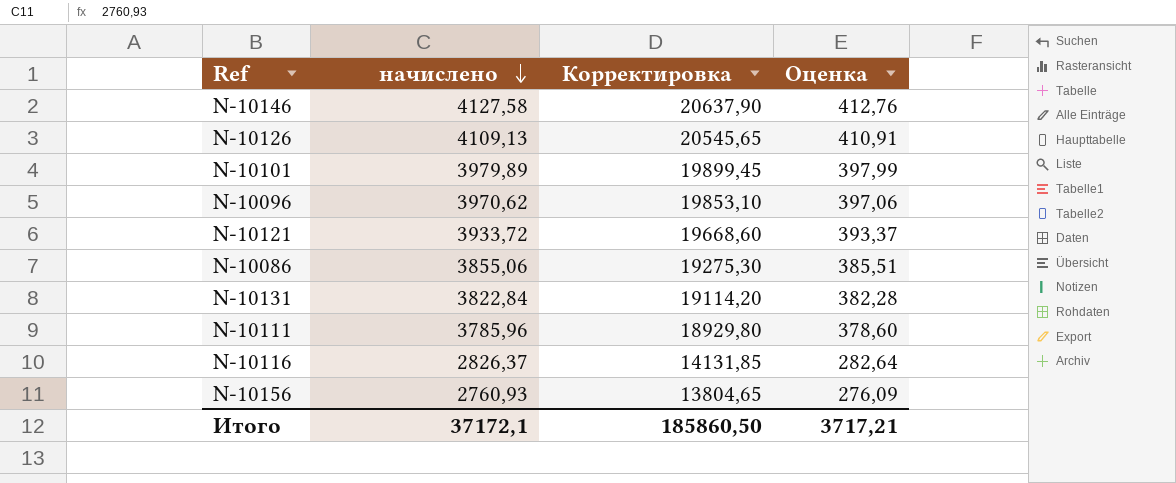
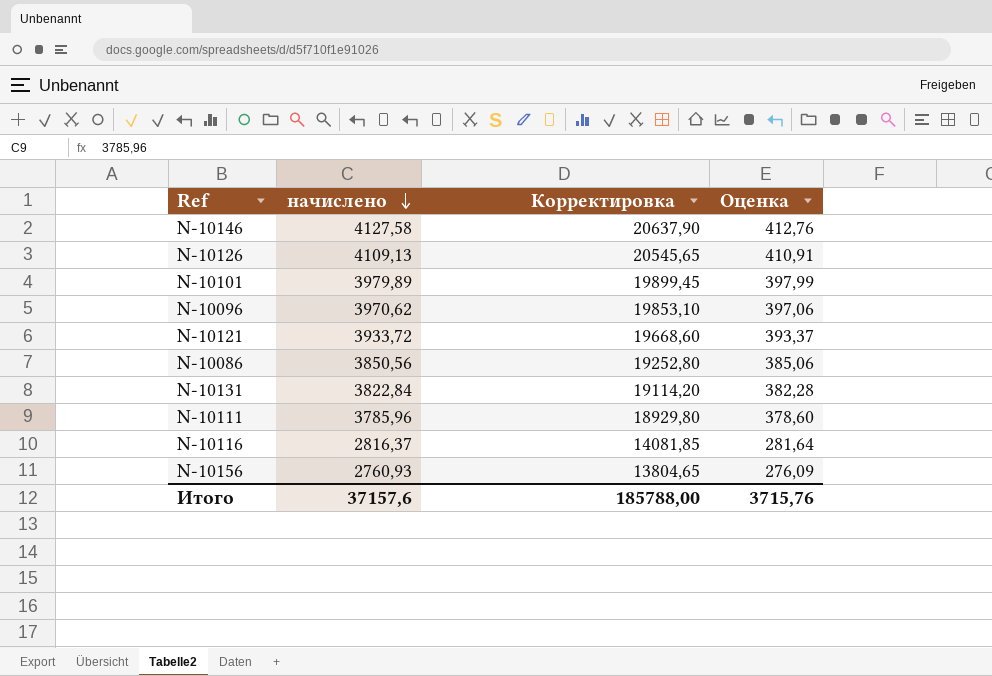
N-10086 | начислено: 3855,06 -> 3850,56
N-10086 | Корректировка: 19275,30 -> 19252,80
N-10086 | Оценка: 385,51 -> 385,06
N-10116 | начислено: 2826,37 -> 2816,37
N-10116 | Корректировка: 14131,85 -> 14081,85
N-10116 | Оценка: 282,64 -> 281,64
Итого | начислено: 37172,1 -> 37157,6
Итого | Корректировка: 185860,50 -> 185788,00
Итого | Оценка: 3717,21 -> 3715,76

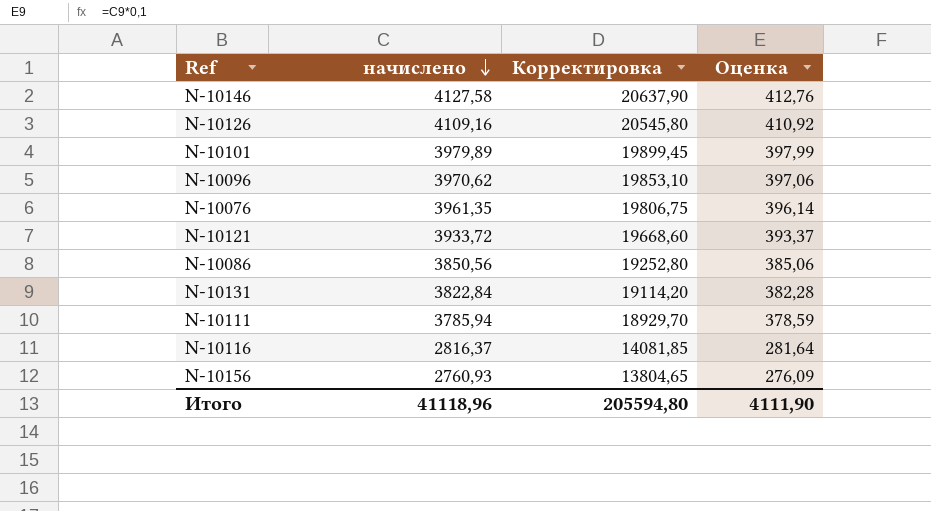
N-10126 | начислено: 4109,13 -> 4109,16
N-10126 | Корректировка: 20545,65 -> 20545,80
N-10126 | Оценка: 410,91 -> 410,92
row N-10076: none -> 3961,35 | 19806,75 | 396,14
N-10111 | начислено: 3785,96 -> 3785,94
N-10111 | Корректировка: 18929,80 -> 18929,70
N-10111 | Оценка: 378,60 -> 378,59
Итого | начислено: 37157,6 -> 41118,96
Итого | Корректировка: 185788,00 -> 205594,80
Итого | Оценка: 3715,76 -> 4111,90

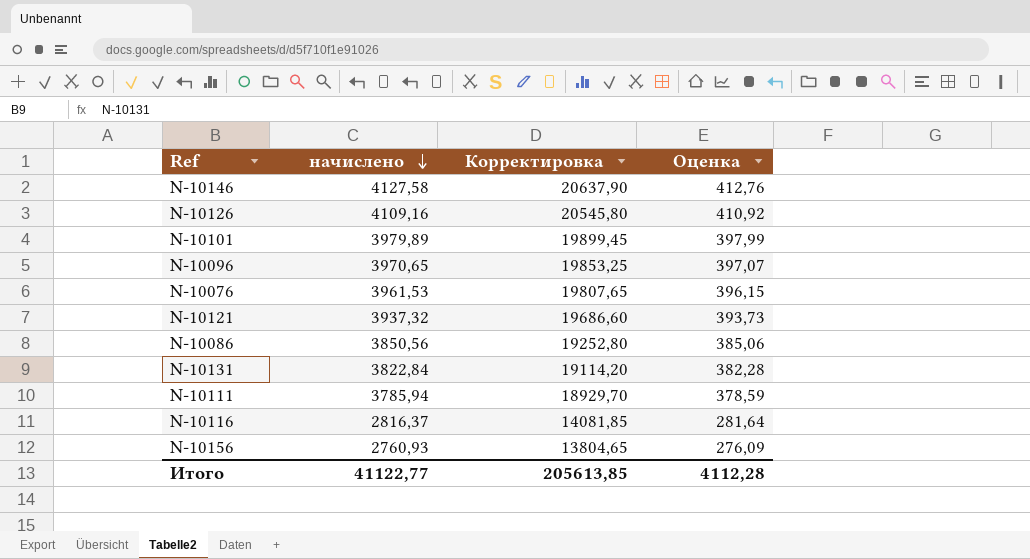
N-10096 | начислено: 3970,62 -> 3970,65
N-10096 | Корректировка: 19853,10 -> 19853,25
N-10096 | Оценка: 397,06 -> 397,07
N-10076 | начислено: 3961,35 -> 3961,53
N-10076 | Корректировка: 19806,75 -> 19807,65
N-10076 | Оценка: 396,14 -> 396,15
N-10121 | начислено: 3933,72 -> 3937,32
N-10121 | Корректировка: 19668,60 -> 19686,60
N-10121 | Оценка: 393,37 -> 393,73
Итого | начислено: 41118,96 -> 41122,77
Итого | Корректировка: 205594,80 -> 205613,85
Итого | Оценка: 4111,90 -> 4112,28

